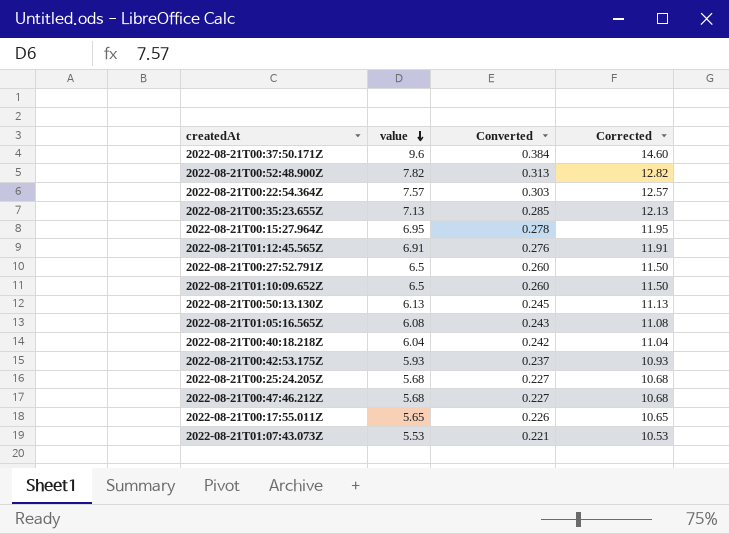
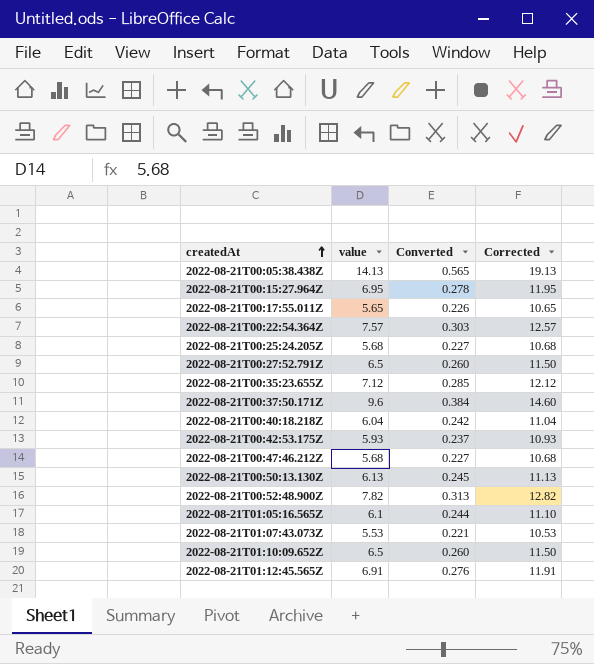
row order: value descending -> createdAt ascending
row 2022-08-21T00:05:38.438Z: none -> 14.13 | 0.565 | 19.13
2022-08-21T00:35:23.655Z | value: 7.13 -> 7.12
2022-08-21T00:35:23.655Z | Corrected: 12.13 -> 12.12
2022-08-21T01:05:16.565Z | value: 6.08 -> 6.1
2022-08-21T01:05:16.565Z | Converted: 0.243 -> 0.244
2022-08-21T01:05:16.565Z | Corrected: 11.08 -> 11.10

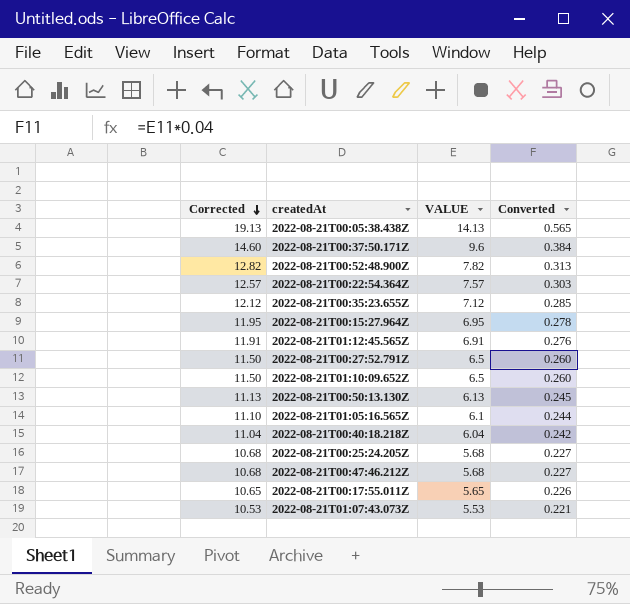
row order: createdAt ascending -> Corrected descending
column Corrected | position: 4 -> 1
column name: value -> VALUE
row 2022-08-21T00:42:53.175Z: 5.93 | 0.237 | 10.93 -> none

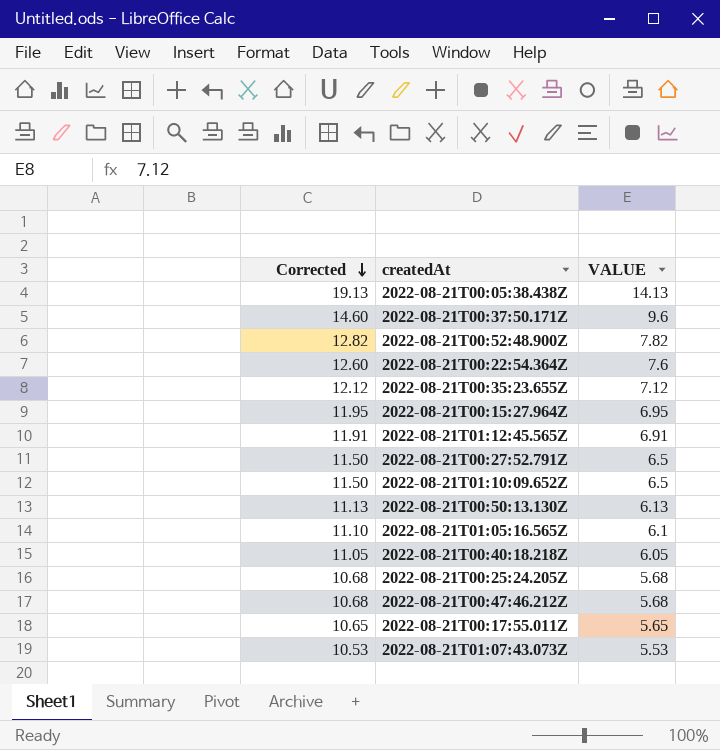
column Converted | formula: [VALUE] * 0.04 -> none
2022-08-21T00:22:54.364Z | Corrected: 12.57 -> 12.60
2022-08-21T00:22:54.364Z | VALUE: 7.57 -> 7.6
2022-08-21T00:40:18.218Z | Corrected: 11.04 -> 11.05
2022-08-21T00:40:18.218Z | VALUE: 6.04 -> 6.05

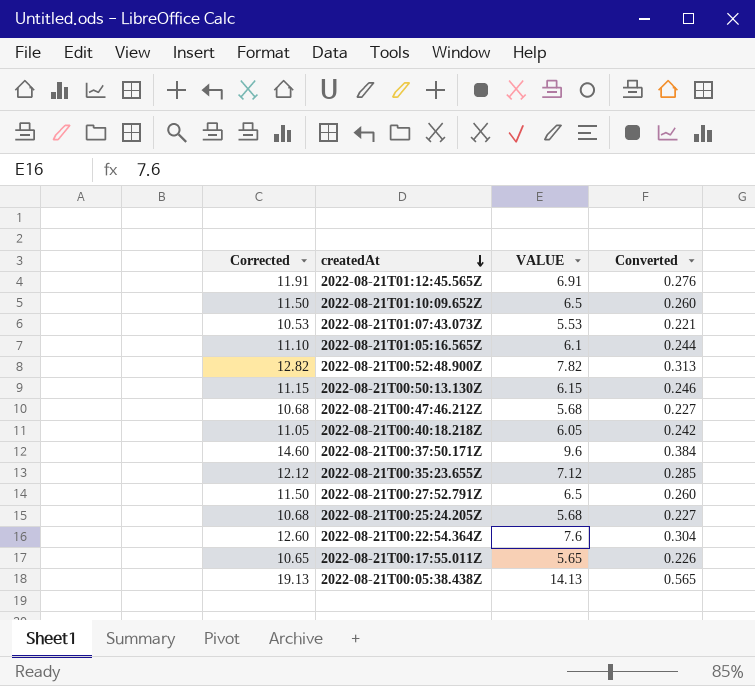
row order: Corrected descending -> createdAt descending
column Converted | formula: none -> [VALUE] * 0.04
row 2022-08-21T00:15:27.964Z: 11.95 | 6.95 -> none
2022-08-21T00:50:13.130Z | Corrected: 11.13 -> 11.15
2022-08-21T00:50:13.130Z | VALUE: 6.13 -> 6.15

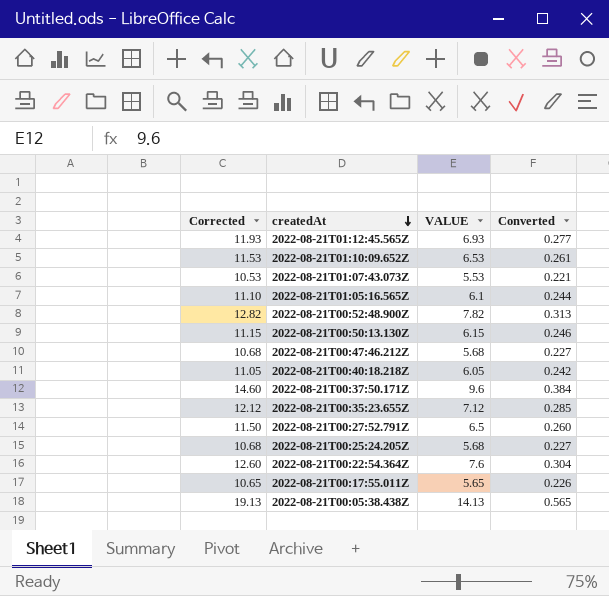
2022-08-21T01:12:45.565Z | Corrected: 11.91 -> 11.93
2022-08-21T01:12:45.565Z | VALUE: 6.91 -> 6.93
2022-08-21T01:12:45.565Z | Converted: 0.276 -> 0.277
2022-08-21T01:10:09.652Z | Corrected: 11.50 -> 11.53
2022-08-21T01:10:09.652Z | VALUE: 6.5 -> 6.53
2022-08-21T01:10:09.652Z | Converted: 0.260 -> 0.261

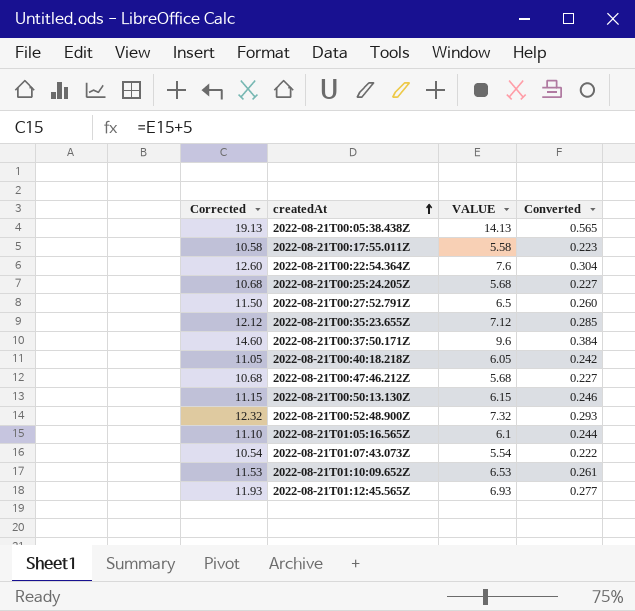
row order: createdAt descending -> createdAt ascending
2022-08-21T00:17:55.011Z | Corrected: 10.65 -> 10.58
2022-08-21T00:17:55.011Z | VALUE: 5.65 -> 5.58
2022-08-21T00:17:55.011Z | Converted: 0.226 -> 0.223
2022-08-21T00:52:48.900Z | Corrected: 12.82 -> 12.32
2022-08-21T00:52:48.900Z | VALUE: 7.82 -> 7.32
2022-08-21T00:52:48.900Z | Converted: 0.313 -> 0.293
2022-08-21T01:07:43.073Z | Corrected: 10.53 -> 10.54
2022-08-21T01:07:43.073Z | VALUE: 5.53 -> 5.54
2022-08-21T01:07:43.073Z | Converted: 0.221 -> 0.222

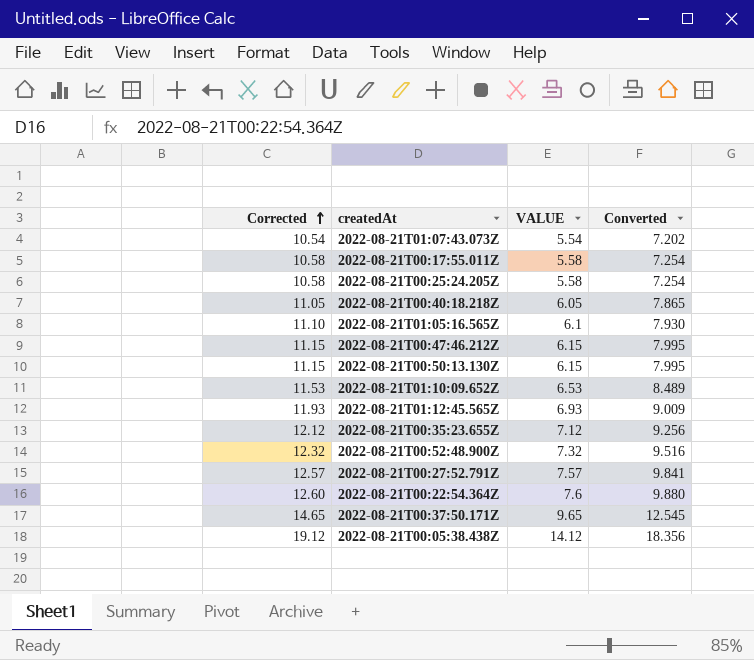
row order: createdAt ascending -> Corrected ascending
column Converted | formula: [VALUE] * 0.04 -> [VALUE] * 1.3
2022-08-21T00:25:24.205Z | Corrected: 10.68 -> 10.58
2022-08-21T00:25:24.205Z | VALUE: 5.68 -> 5.58
2022-08-21T00:47:46.212Z | Corrected: 10.68 -> 11.15
2022-08-21T00:47:46.212Z | VALUE: 5.68 -> 6.15
2022-08-21T00:27:52.791Z | Corrected: 11.50 -> 12.57
2022-08-21T00:27:52.791Z | VALUE: 6.5 -> 7.57
2022-08-21T00:37:50.171Z | Corrected: 14.60 -> 14.65
2022-08-21T00:37:50.171Z | VALUE: 9.6 -> 9.65
2022-08-21T00:05:38.438Z | Corrected: 19.13 -> 19.12
2022-08-21T00:05:38.438Z | VALUE: 14.13 -> 14.12

